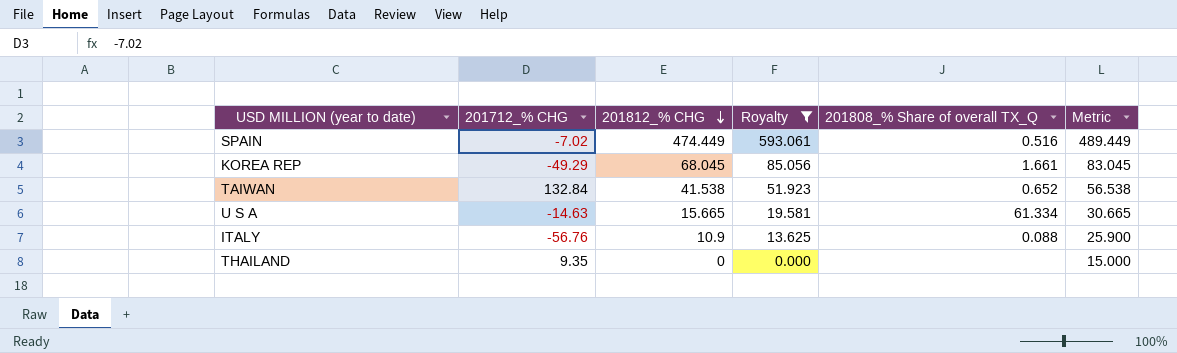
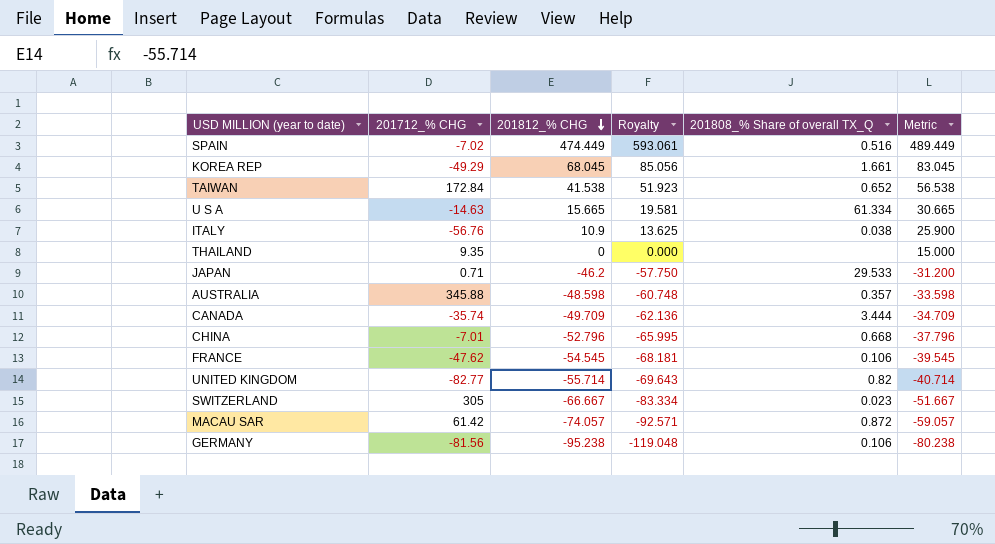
filter: Royalty >= 0.000 -> none
TAIWAN | 201712_% CHG: 132.84 -> 172.84
ITALY | 201808_% Share of overall TX_Q: 0.088 -> 0.038

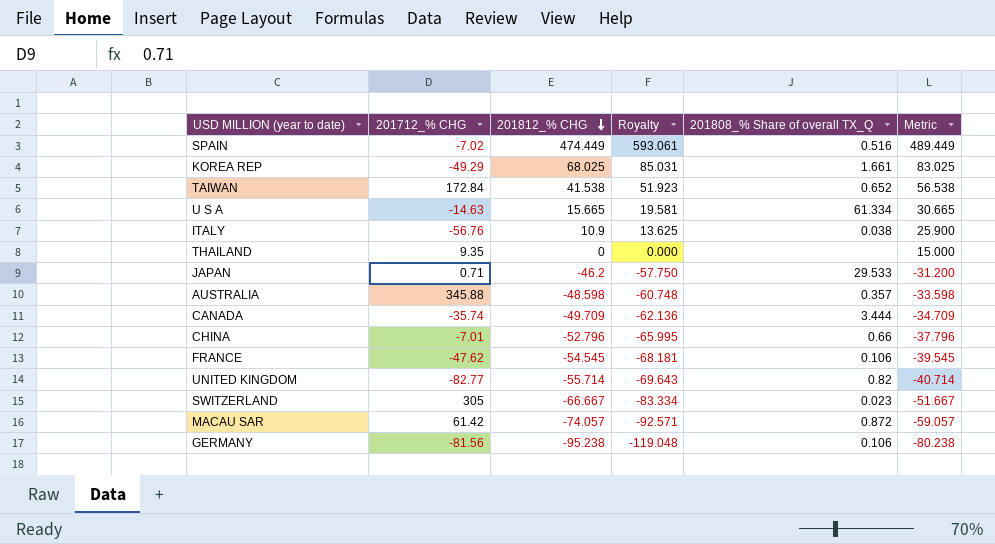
KOREA REP | 201812_% CHG: 68.045 -> 68.025
KOREA REP | Royalty: 85.056 -> 85.031
KOREA REP | Metric: 83.045 -> 83.025
CHINA | 201808_% Share of overall TX_Q: 0.668 -> 0.66

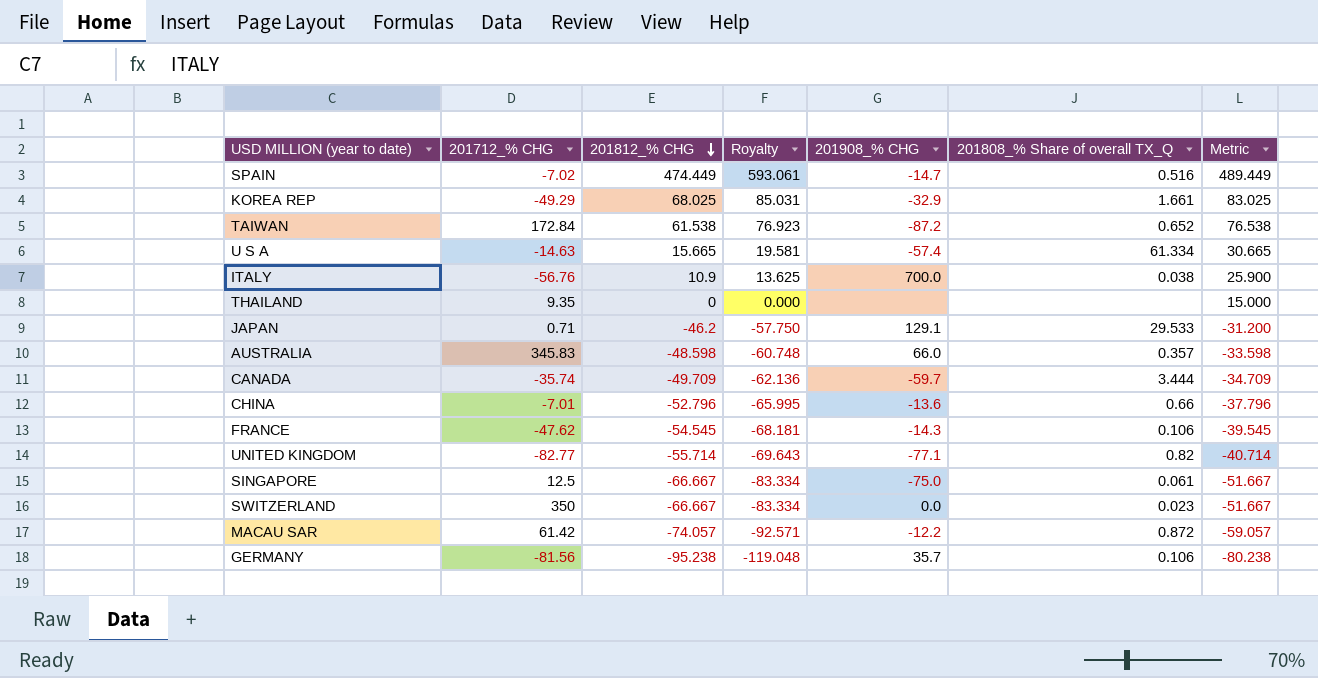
column 201908_% CHG | position: none -> 5
TAIWAN | 201812_% CHG: 41.538 -> 61.538
TAIWAN | Royalty: 51.923 -> 76.923
TAIWAN | Metric: 56.538 -> 76.538
AUSTRALIA | 201712_% CHG: 345.88 -> 345.83
row SINGAPORE: none -> 12.5 | -66.667 | -83.334 | -75.0 | 0.061 | -51.667
SWITZERLAND | 201712_% CHG: 305 -> 350

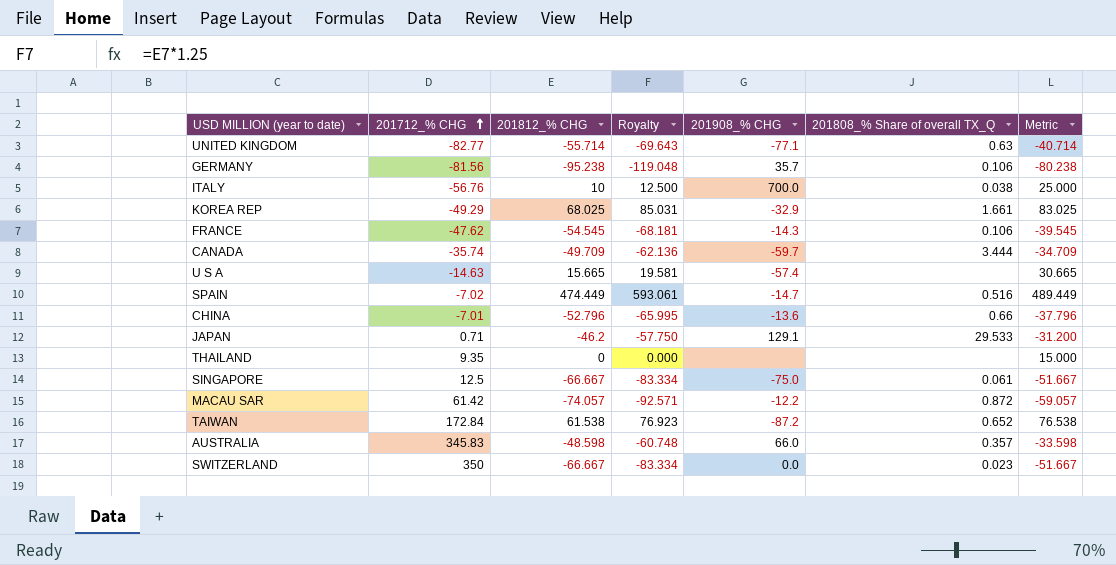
row order: 201812_% CHG descending -> 201712_% CHG ascending
UNITED KINGDOM | 201808_% Share of overall TX_Q: 0.82 -> 0.63
ITALY | 201812_% CHG: 10.9 -> 10
ITALY | Royalty: 13.625 -> 12.500
ITALY | Metric: 25.900 -> 25.000
U S A | 201808_% Share of overall TX_Q: 61.334 -> none

